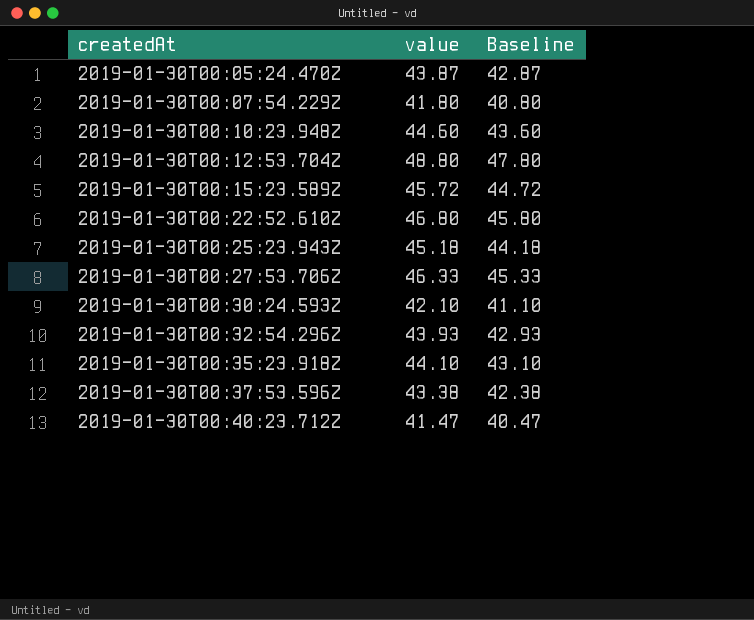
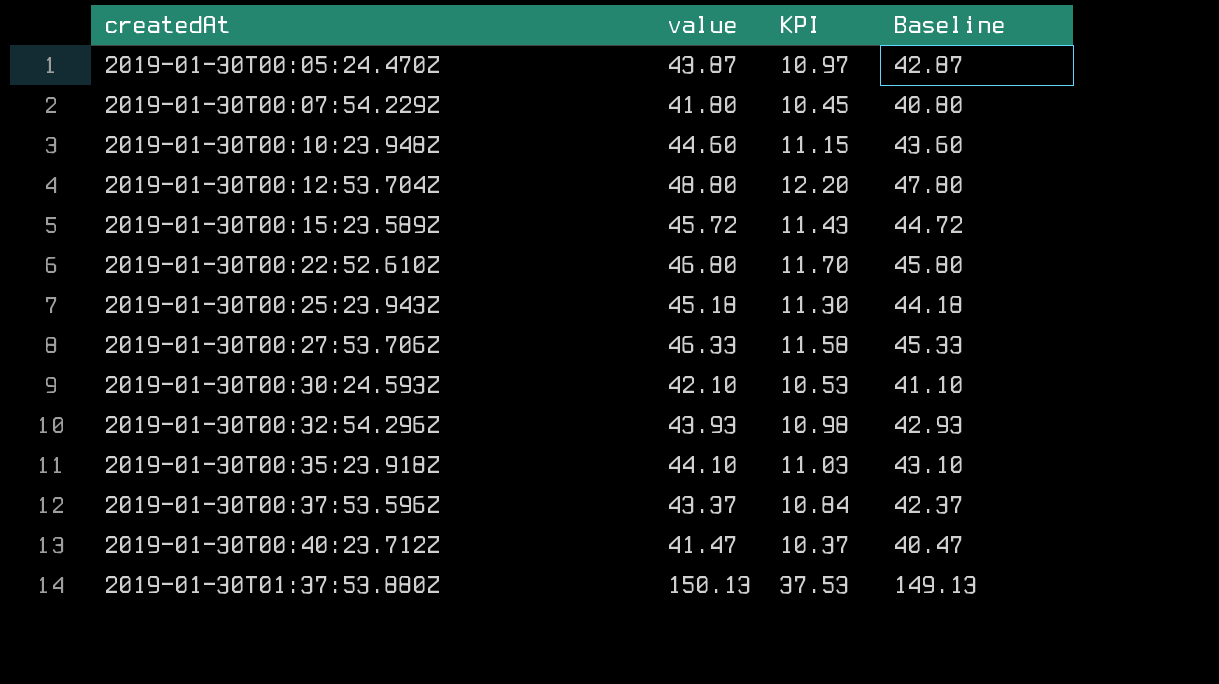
column KPI | formula: none -> [value] * 0.25
2019-01-30T00:37:53.596Z | value: 43.38 -> 43.37
2019-01-30T00:37:53.596Z | Baseline: 42.38 -> 42.37
row 2019-01-30T01:37:53.880Z: none -> 150.13 | 37.53 | 149.13

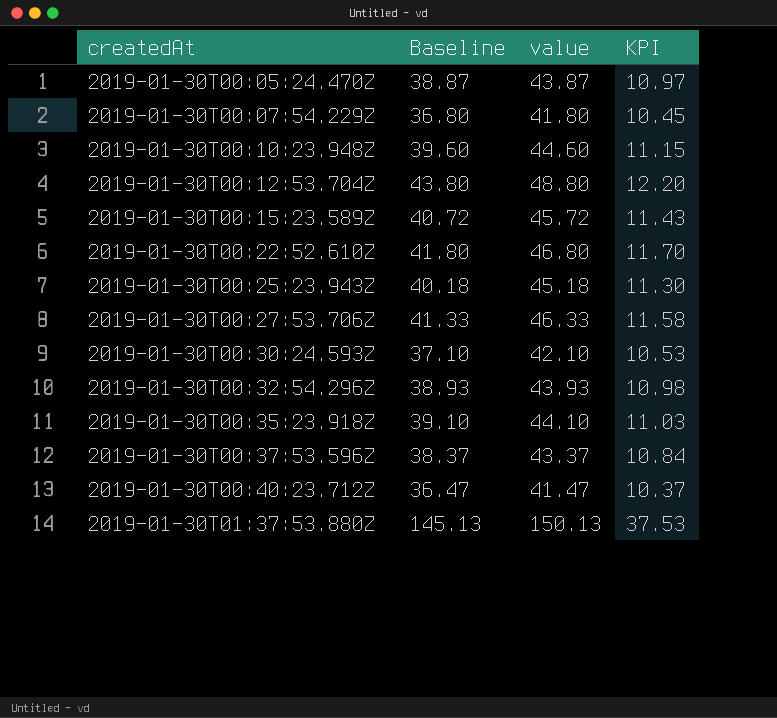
column Baseline | formula: [value] - 1 -> [value] - 5
column Baseline | position: 4 -> 2

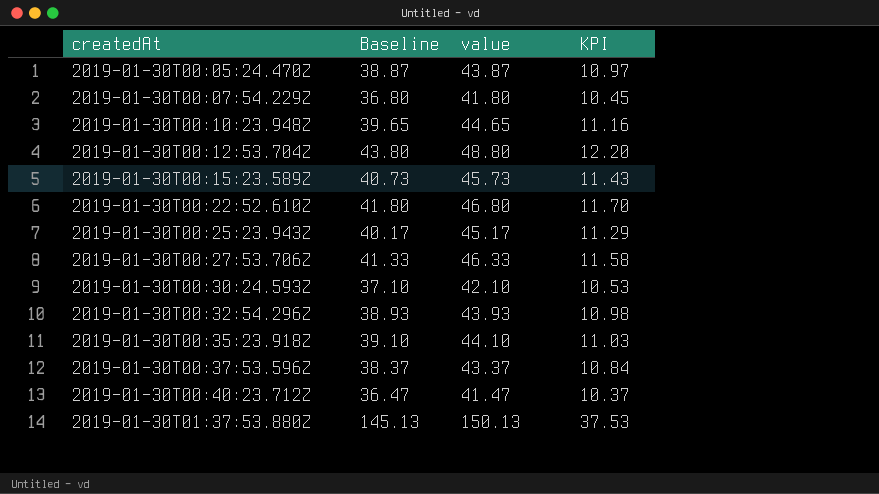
2019-01-30T00:10:23.948Z | Baseline: 39.60 -> 39.65
2019-01-30T00:10:23.948Z | value: 44.60 -> 44.65
2019-01-30T00:10:23.948Z | KPI: 11.15 -> 11.16
2019-01-30T00:15:23.589Z | Baseline: 40.72 -> 40.73
2019-01-30T00:15:23.589Z | value: 45.72 -> 45.73
2019-01-30T00:25:23.943Z | Baseline: 40.18 -> 40.17
2019-01-30T00:25:23.943Z | value: 45.18 -> 45.17
2019-01-30T00:25:23.943Z | KPI: 11.30 -> 11.29

